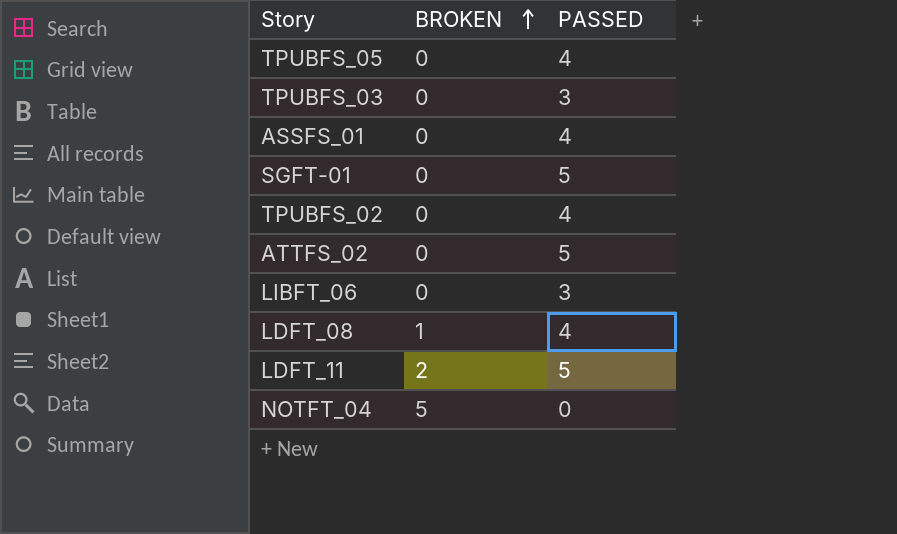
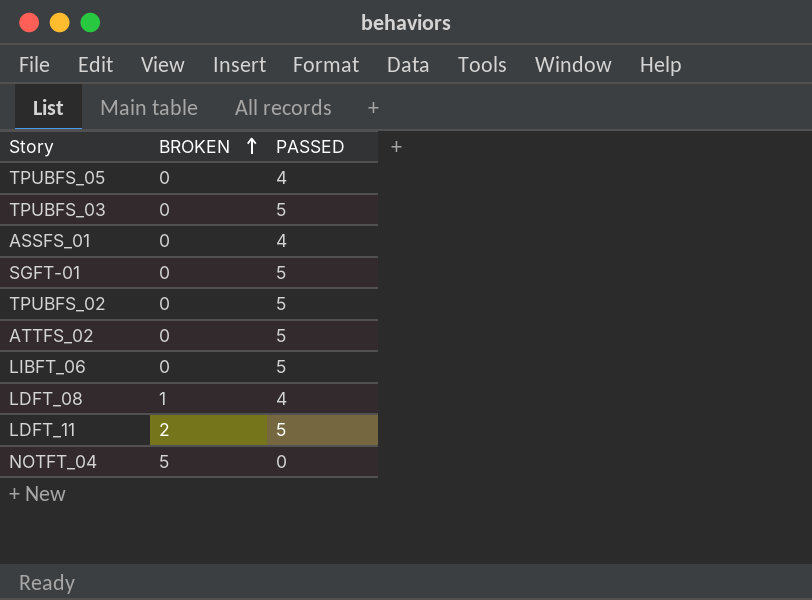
TPUBFS_03 | PASSED: 3 -> 5
TPUBFS_02 | PASSED: 4 -> 5
LIBFT_06 | PASSED: 3 -> 5

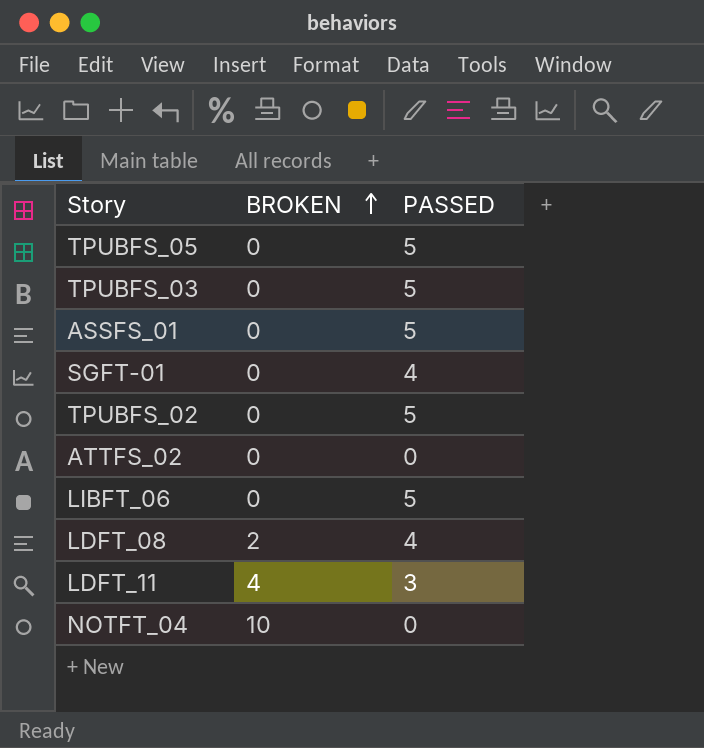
TPUBFS_05 | PASSED: 4 -> 5
ASSFS_01 | PASSED: 4 -> 5
SGFT-01 | PASSED: 5 -> 4
ATTFS_02 | PASSED: 5 -> 0
LDFT_08 | BROKEN: 1 -> 2
LDFT_11 | BROKEN: 2 -> 4
LDFT_11 | PASSED: 5 -> 3
NOTFT_04 | BROKEN: 5 -> 10

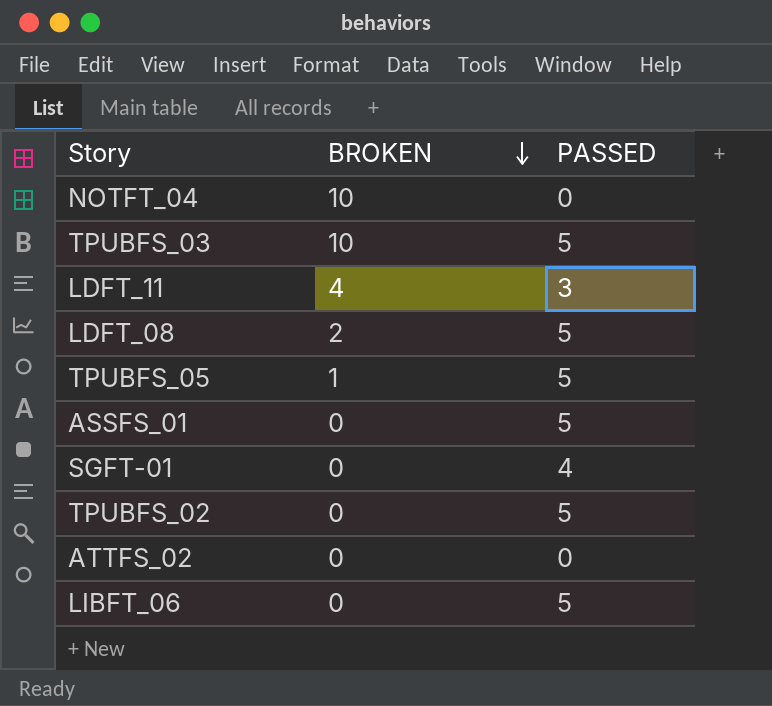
row order: BROKEN ascending -> BROKEN descending
TPUBFS_03 | BROKEN: 0 -> 10
LDFT_08 | PASSED: 4 -> 5
TPUBFS_05 | BROKEN: 0 -> 1

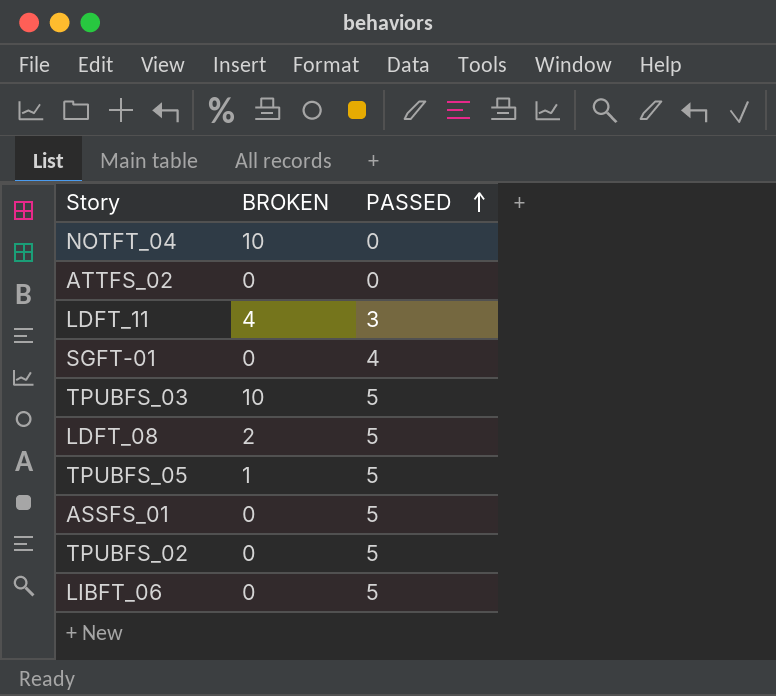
row order: BROKEN descending -> PASSED ascending

